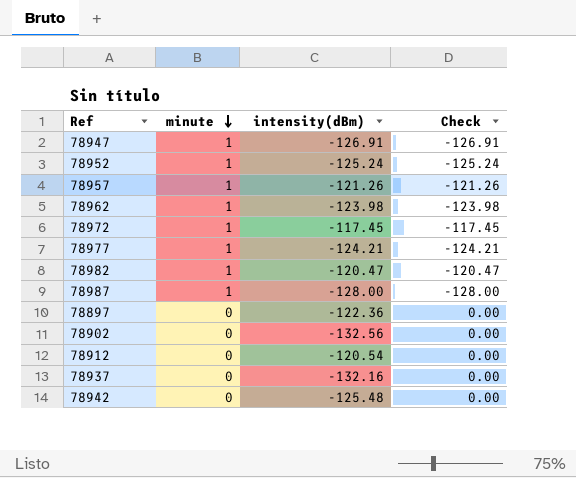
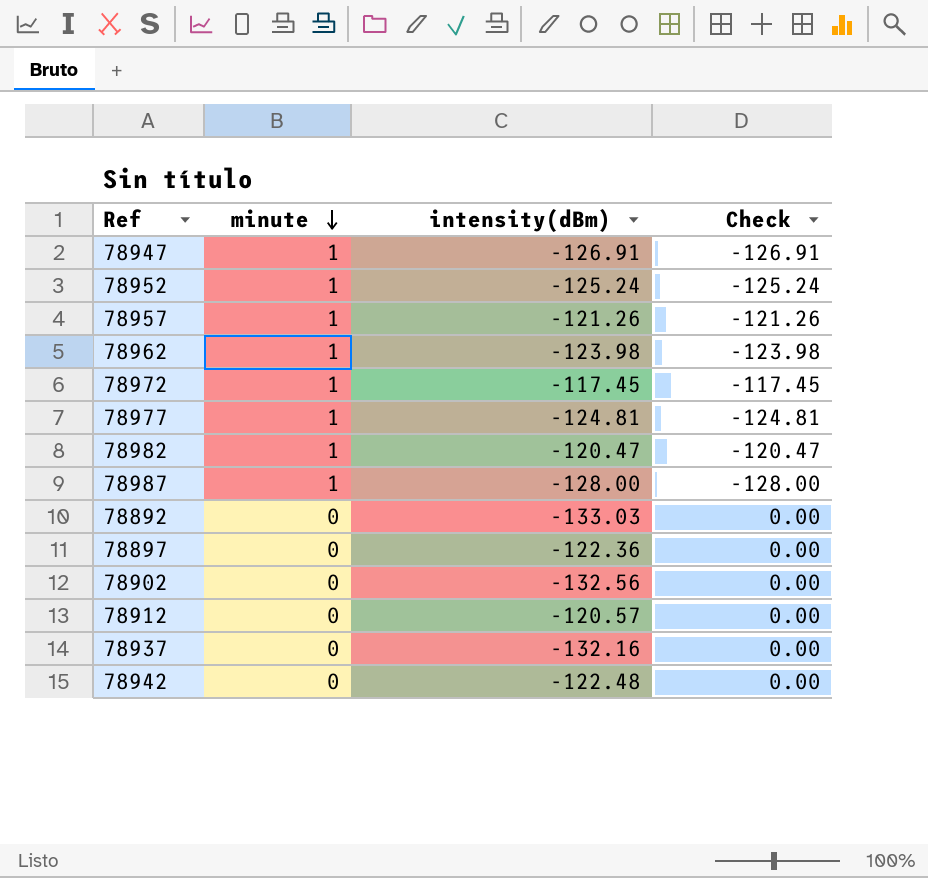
78977 | intensity(dBm): -124.21 -> -124.81
78977 | Check: -124.21 -> -124.81
row 78892: none -> 0 | -133.03 | 0.00
78912 | intensity(dBm): -120.54 -> -120.57
78942 | intensity(dBm): -125.48 -> -122.48

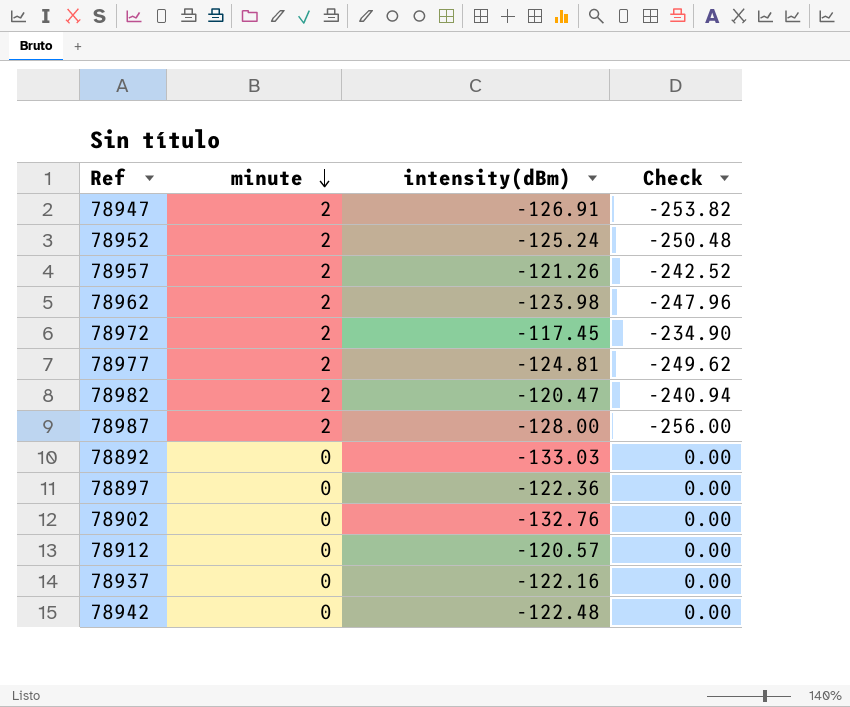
78947 | minute: 1 -> 2
78947 | Check: -126.91 -> -253.82
78952 | minute: 1 -> 2
78952 | Check: -125.24 -> -250.48
78957 | minute: 1 -> 2
78957 | Check: -121.26 -> -242.52
78962 | minute: 1 -> 2
78962 | Check: -123.98 -> -247.96
78972 | minute: 1 -> 2
78972 | Check: -117.45 -> -234.90
78977 | minute: 1 -> 2
78977 | Check: -124.81 -> -249.62
78982 | minute: 1 -> 2
78982 | Check: -120.47 -> -240.94
78987 | minute: 1 -> 2
78987 | Check: -128.00 -> -256.00
78902 | intensity(dBm): -132.56 -> -132.76
78937 | intensity(dBm): -132.16 -> -122.16

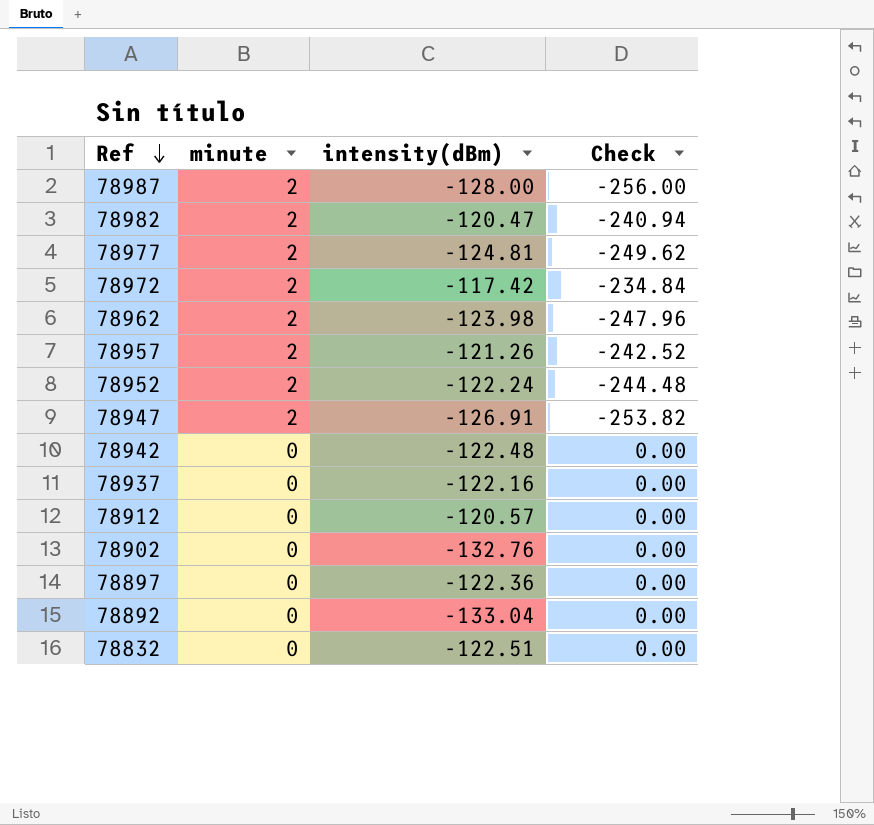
row order: minute descending -> Ref descending
78972 | intensity(dBm): -117.45 -> -117.42
78972 | Check: -234.90 -> -234.84
78952 | intensity(dBm): -125.24 -> -122.24
78952 | Check: -250.48 -> -244.48
78892 | intensity(dBm): -133.03 -> -133.04
row 78832: none -> 0 | -122.51 | 0.00

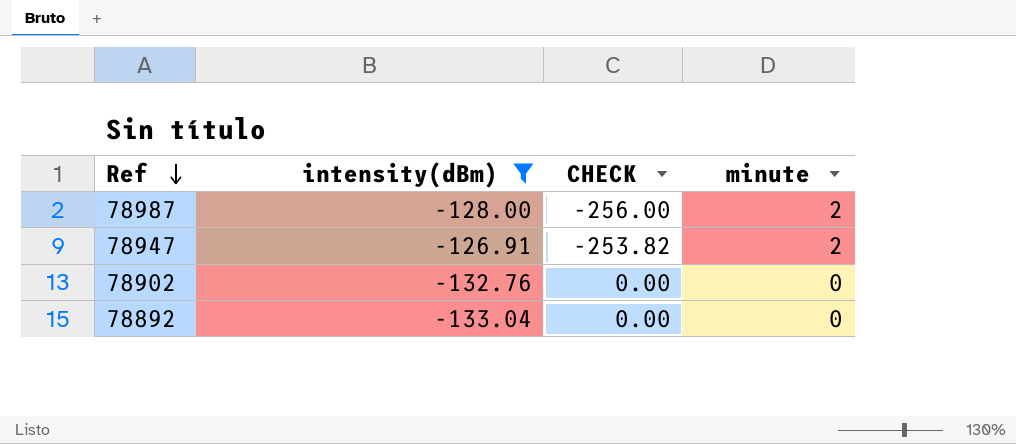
filter: none -> intensity(dBm) <= -126.91
column name: Check -> CHECK
column minute | position: 2 -> 4

